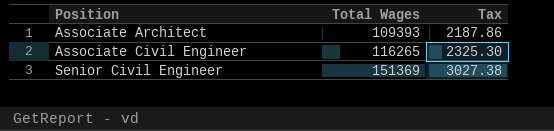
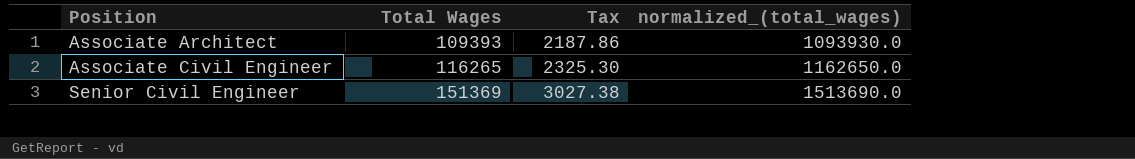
column normalized_(total_wages) | formula: none -> [Total Wages] * 10

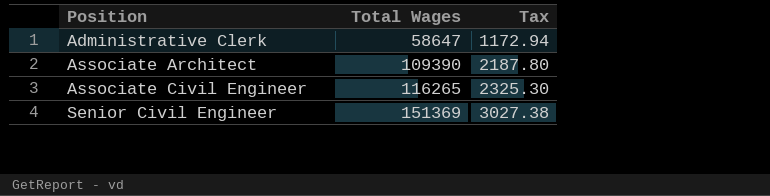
column normalized_(total_wages) | formula: [Total Wages] * 10 -> none
row Administrative Clerk: none -> 58647 | 1172.94
Associate Architect | Total Wages: 109393 -> 109390
Associate Architect | Tax: 2187.86 -> 2187.80

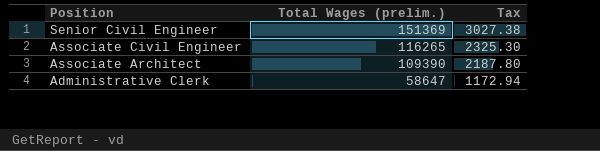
row order: Position ascending -> Position descending
column name: Total Wages -> Total Wages (prelim.)

